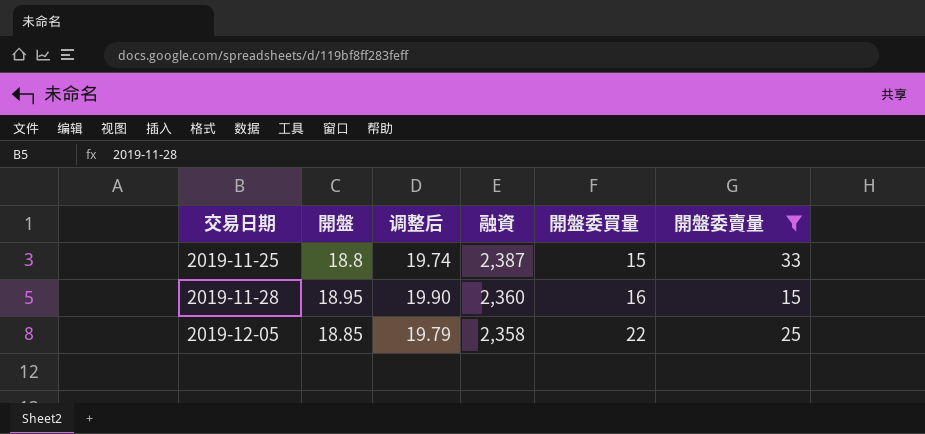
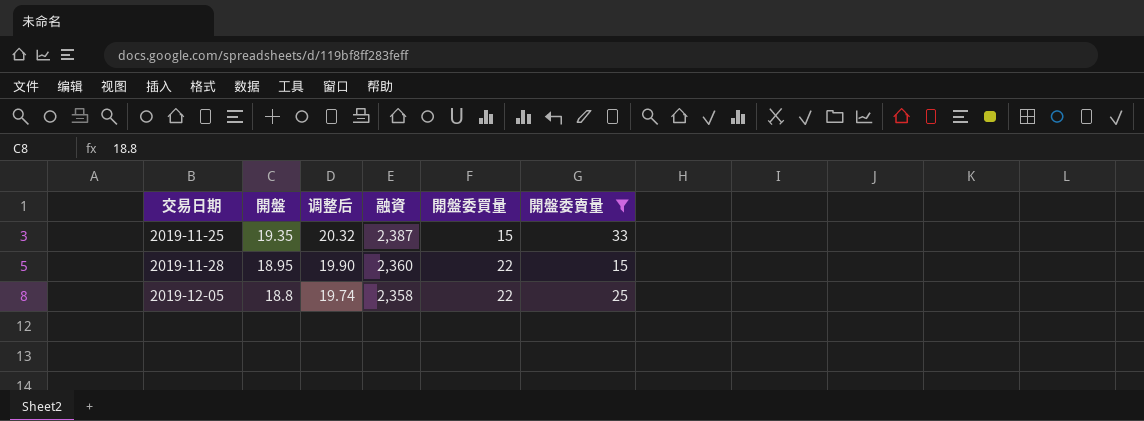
2019-11-25 | 開盤: 18.8 -> 19.35
2019-11-25 | 调整后: 19.74 -> 20.32
2019-11-28 | 開盤委買量: 16 -> 22
2019-12-05 | 開盤: 18.85 -> 18.8
2019-12-05 | 调整后: 19.79 -> 19.74

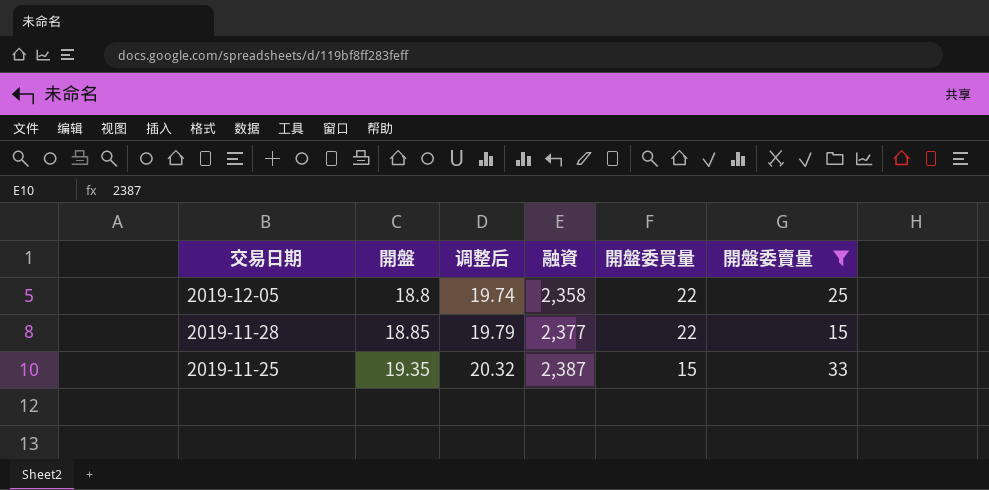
row order: 交易日期 ascending -> 交易日期 descending
2019-11-28 | 開盤: 18.95 -> 18.85
2019-11-28 | 调整后: 19.90 -> 19.79
2019-11-28 | 融資: 2,360 -> 2,377

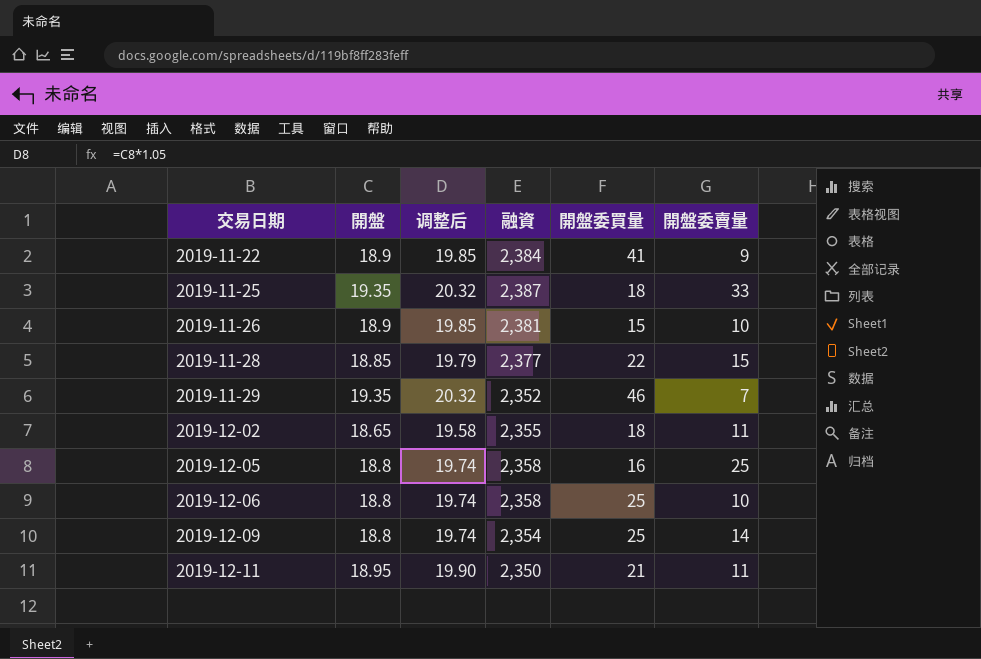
filter: 開盤委賣量 >= 15 -> none
row order: 交易日期 descending -> 交易日期 ascending
2019-11-25 | 開盤委買量: 15 -> 18
2019-12-05 | 開盤委買量: 22 -> 16

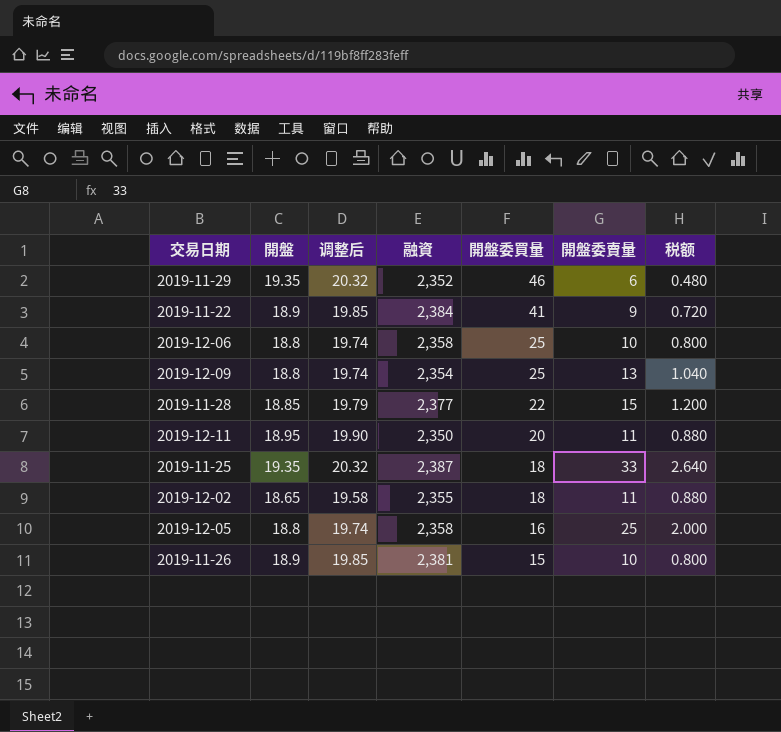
row order: 交易日期 ascending -> 開盤委買量 descending
column 税额 | formula: none -> [開盤委賣量] * 0.08
2019-11-29 | 開盤委賣量: 7 -> 6
2019-12-09 | 開盤委賣量: 14 -> 13
2019-12-11 | 開盤委買量: 21 -> 20

